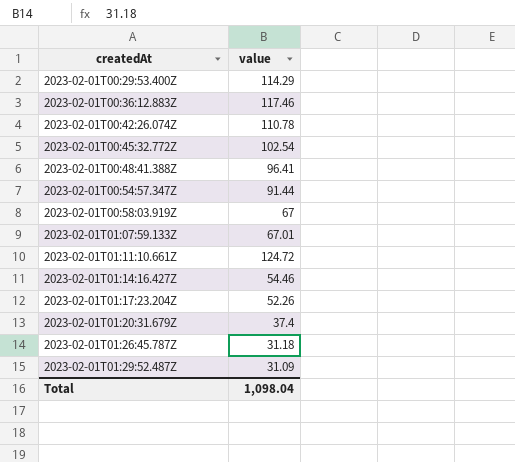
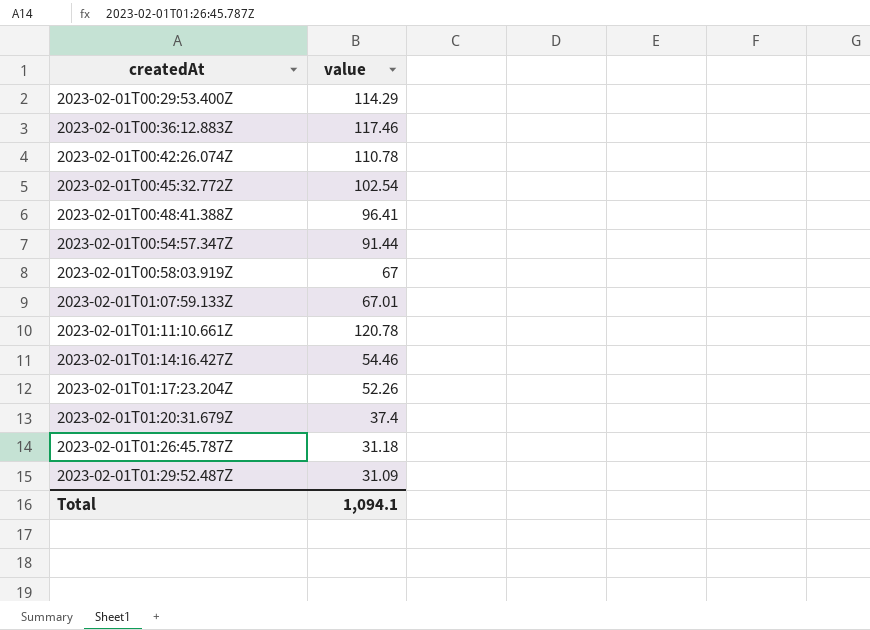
2023-02-01T01:11:10.661Z | value: 124.72 -> 120.78
Total | value: 1,098.04 -> 1,094.1

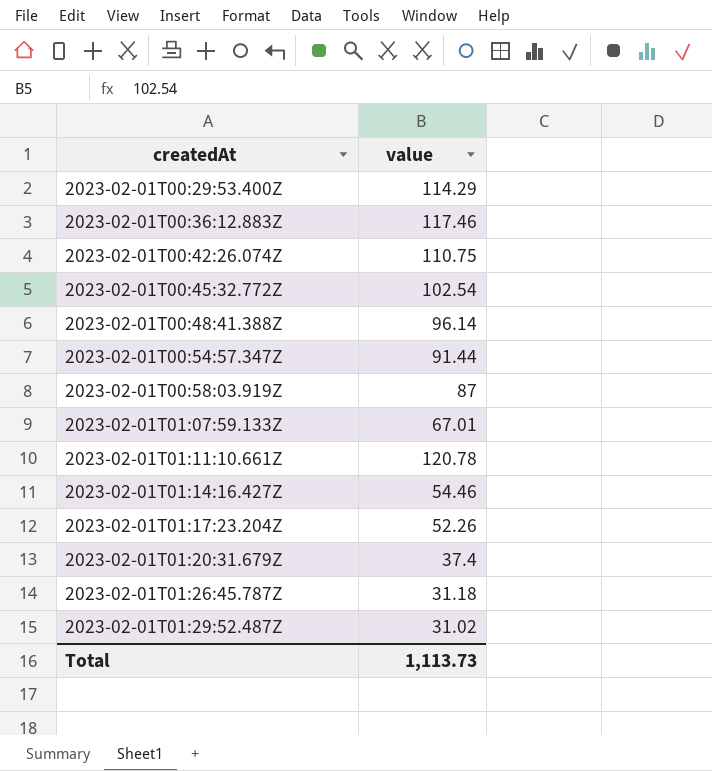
2023-02-01T00:42:26.074Z | value: 110.78 -> 110.75
2023-02-01T00:48:41.388Z | value: 96.41 -> 96.14
2023-02-01T00:58:03.919Z | value: 67 -> 87
2023-02-01T01:29:52.487Z | value: 31.09 -> 31.02
Total | value: 1,094.1 -> 1,113.73

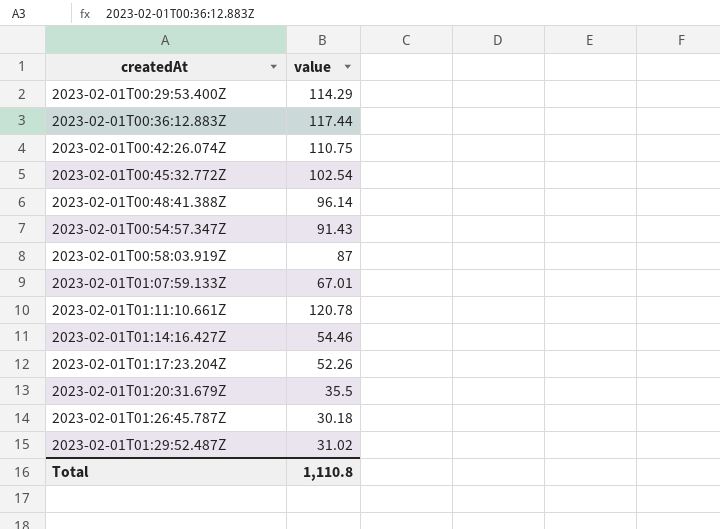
2023-02-01T00:36:12.883Z | value: 117.46 -> 117.44
2023-02-01T00:54:57.347Z | value: 91.44 -> 91.43
2023-02-01T01:20:31.679Z | value: 37.4 -> 35.5
2023-02-01T01:26:45.787Z | value: 31.18 -> 30.18
Total | value: 1,113.73 -> 1,110.8

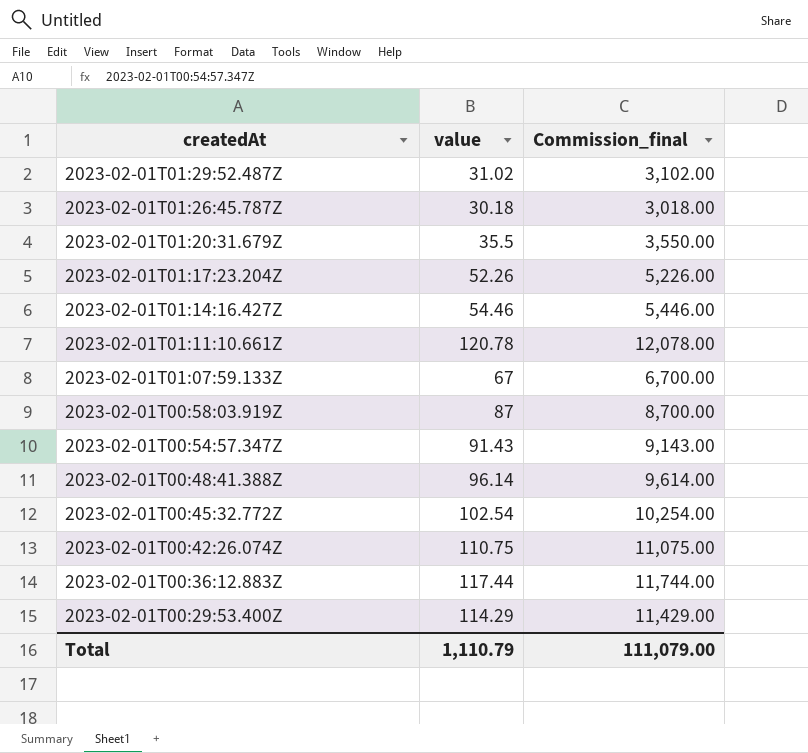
row order: createdAt ascending -> createdAt descending
column Commission_final | formula: none -> [value] * 100
2023-02-01T01:07:59.133Z | value: 67.01 -> 67
Total | value: 1,110.8 -> 1,110.79

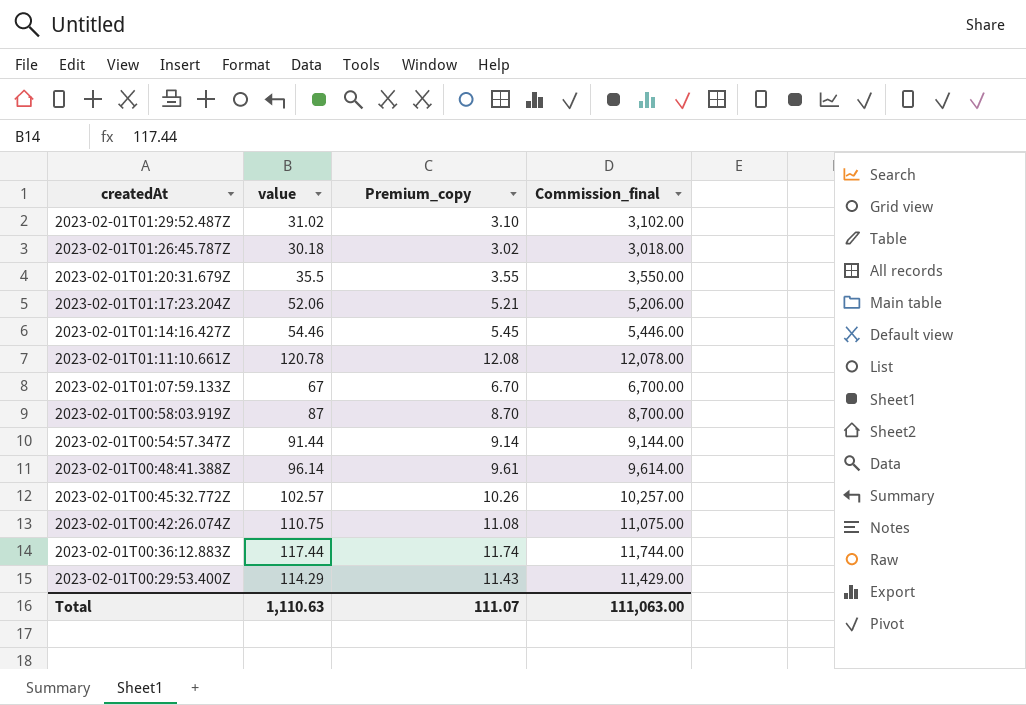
column Premium_copy | formula: none -> [value] * 0.1
2023-02-01T01:17:23.204Z | value: 52.26 -> 52.06
2023-02-01T01:17:23.204Z | Commission_final: 5,226.00 -> 5,206.00
2023-02-01T00:54:57.347Z | value: 91.43 -> 91.44
2023-02-01T00:54:57.347Z | Commission_final: 9,143.00 -> 9,144.00
2023-02-01T00:45:32.772Z | value: 102.54 -> 102.57
2023-02-01T00:45:32.772Z | Commission_final: 10,254.00 -> 10,257.00
Total | value: 1,110.79 -> 1,110.63
Total | Commission_final: 111,079.00 -> 111,063.00

